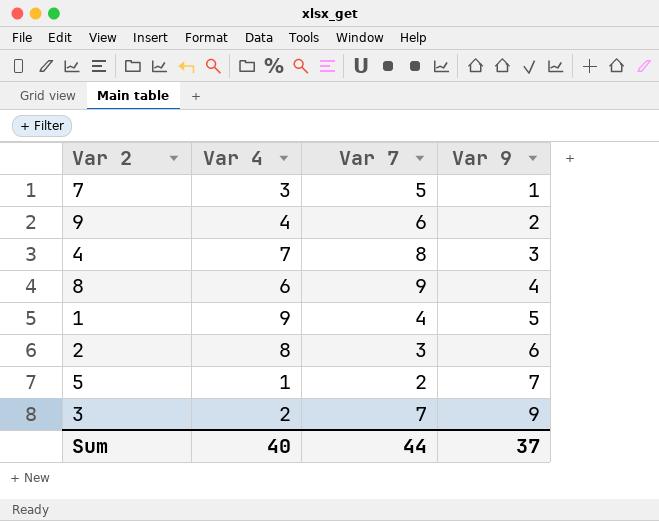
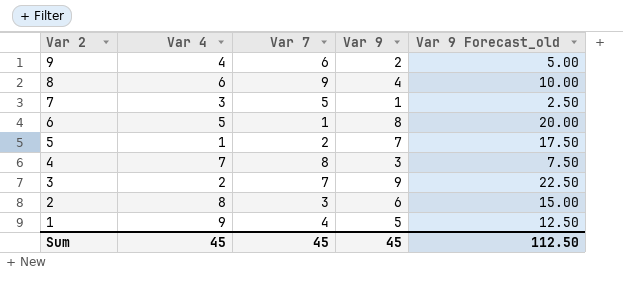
row order: Var 9 ascending -> Var 2 descending
column Var 9 Forecast_old | formula: none -> [Var 9] * 2.5
row 6: none -> 5 | 1 | 8 | 20.00
Sum | Var 4: 40 -> 45
Sum | Var 7: 44 -> 45
Sum | Var 9: 37 -> 45

